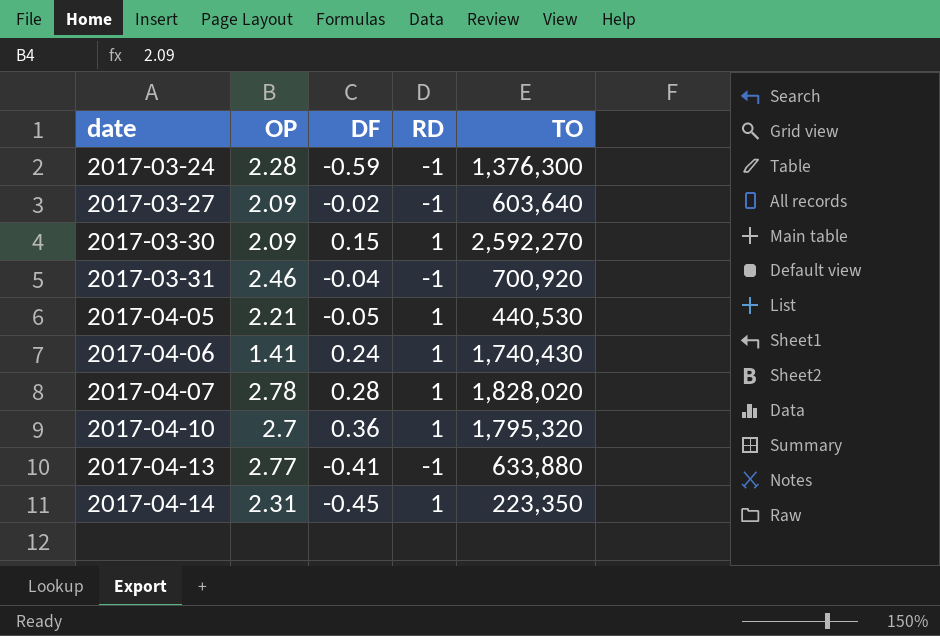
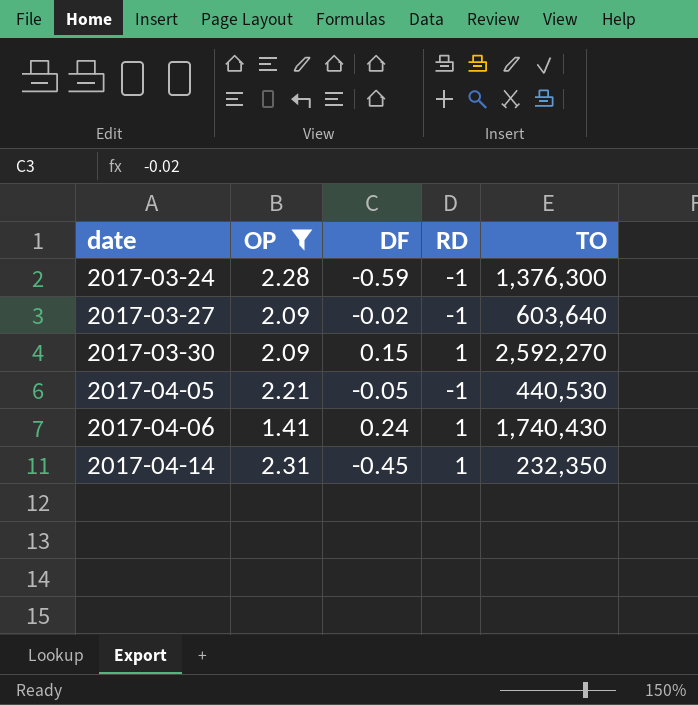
filter: none -> OP <= 2.31
2017-04-05 | RD: 1 -> -1
2017-04-14 | TO: 223,350 -> 232,350

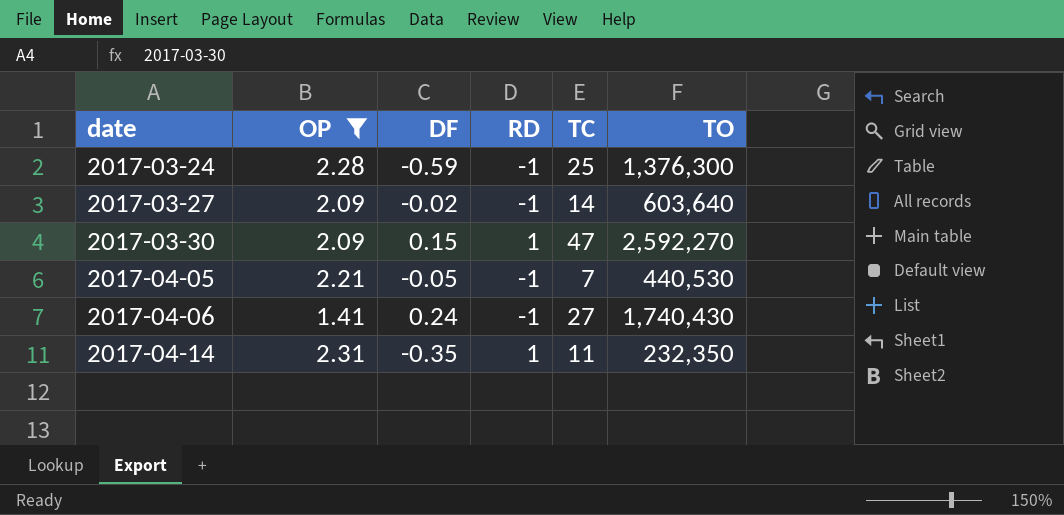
column TC | position: none -> 5
2017-04-06 | RD: 1 -> -1
2017-04-14 | DF: -0.45 -> -0.35

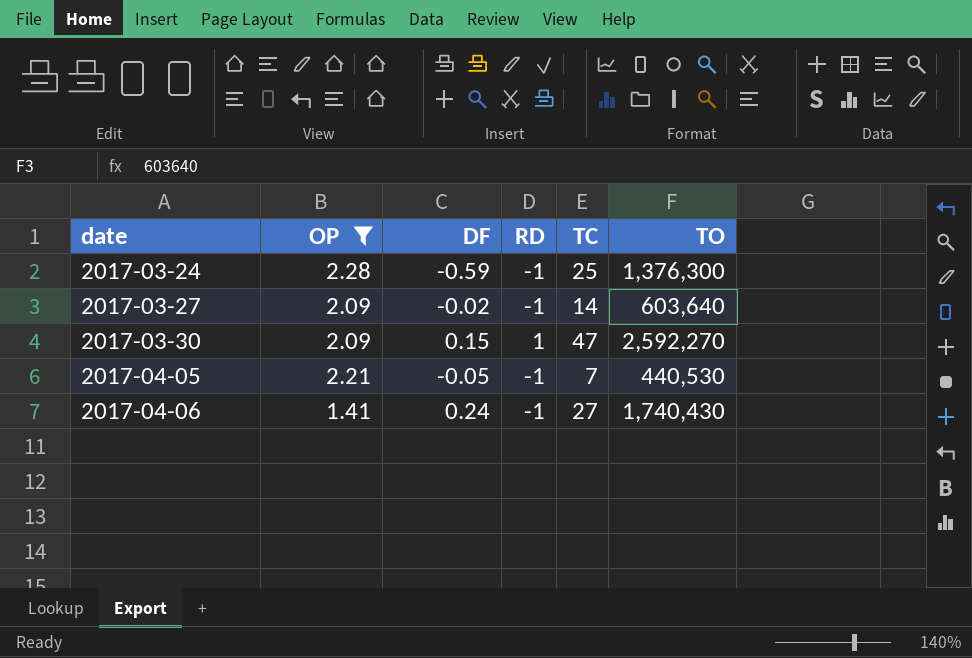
row 2017-04-14: 2.31 | -0.35 | 1 | 11 | 232,350 -> none

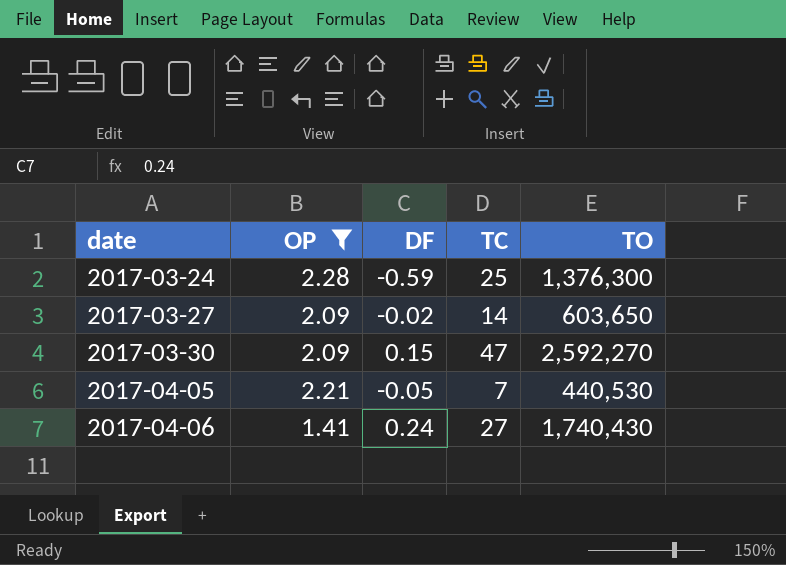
column RD | position: 4 -> none
2017-03-27 | TO: 603,640 -> 603,650

